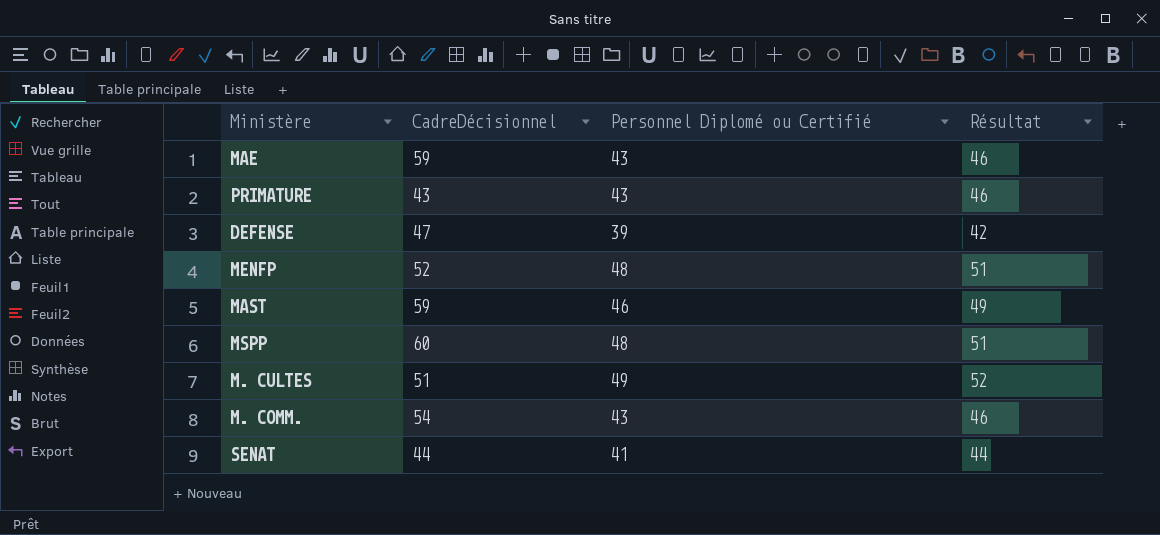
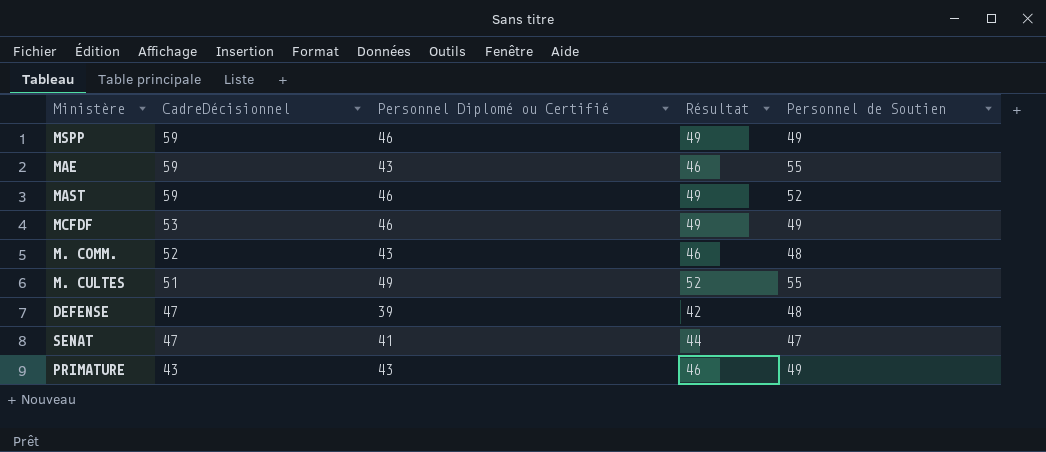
row order: none -> CadreDécisionnel descending
column Personnel de Soutien | position: none -> 5
row MENFP: 52 | 48 | 51 -> none
MSPP | CadreDécisionnel: 60 -> 59
MSPP | Personnel Diplomé ou Certifié: 48 -> 46
MSPP | Résultat: 51 -> 49
row MCFDF: none -> 53 | 46 | 49 | 49
M. COMM. | CadreDécisionnel: 54 -> 52
SENAT | CadreDécisionnel: 44 -> 47

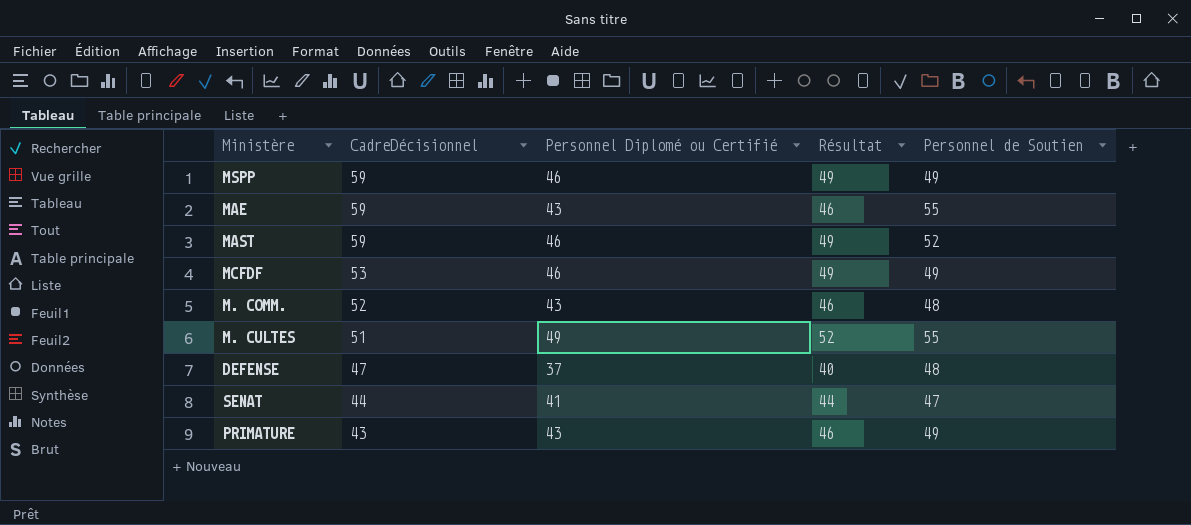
DEFENSE | Personnel Diplomé ou Certifié: 39 -> 37
DEFENSE | Résultat: 42 -> 40
SENAT | CadreDécisionnel: 47 -> 44

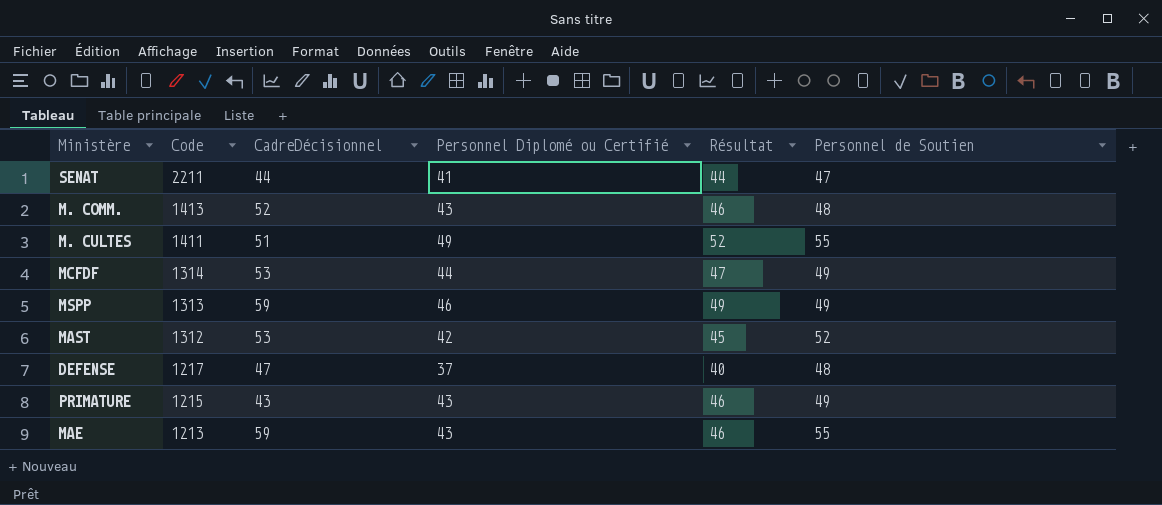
row order: CadreDécisionnel descending -> Code descending
column Code | position: none -> 2
MCFDF | Personnel Diplomé ou Certifié: 46 -> 44
MCFDF | Résultat: 49 -> 47
MAST | CadreDécisionnel: 59 -> 53
MAST | Personnel Diplomé ou Certifié: 46 -> 42
MAST | Résultat: 49 -> 45

